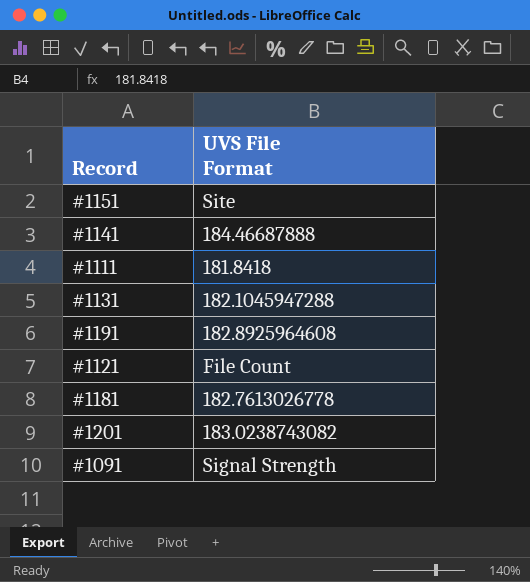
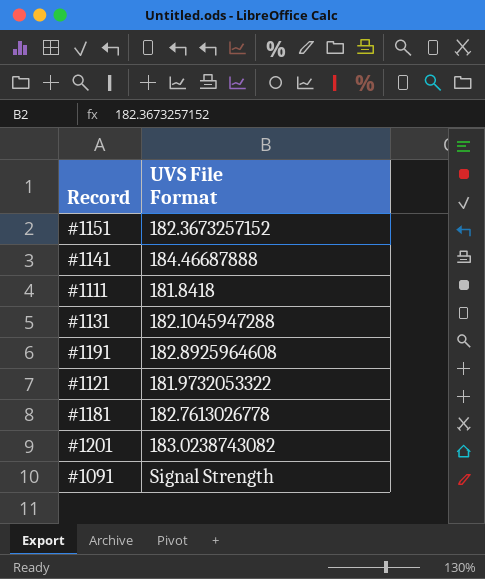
#1151 | UVS File Format: Site -> 182.3673257152
#1121 | UVS File Format: File Count -> 181.9732053322

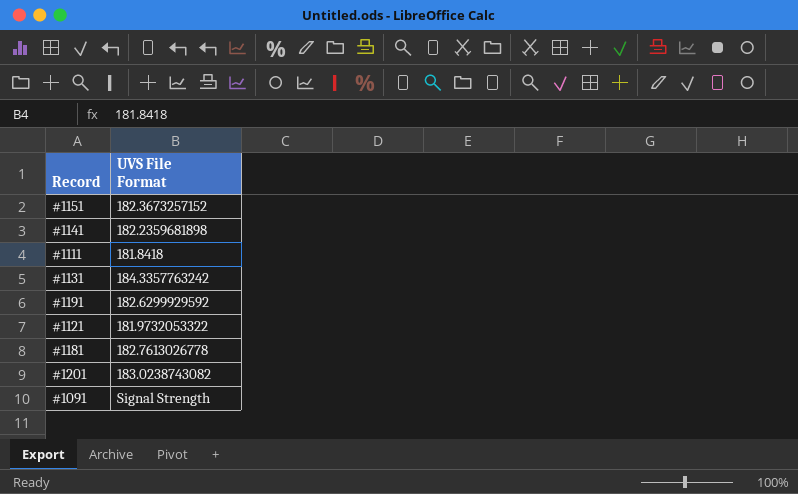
#1141 | UVS File Format: 184.46687888 -> 182.2359681898
#1131 | UVS File Format: 182.1045947288 -> 184.3357763242
#1191 | UVS File Format: 182.8925964608 -> 182.6299929592

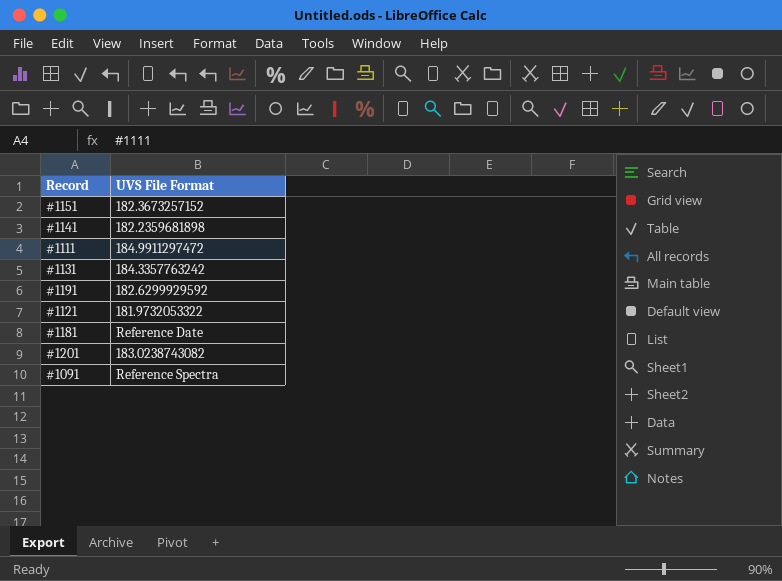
#1111 | UVS File Format: 181.8418 -> 184.9911297472
#1181 | UVS File Format: 182.7613026778 -> Reference Date
#1091 | UVS File Format: Signal Strength -> Reference Spectra

